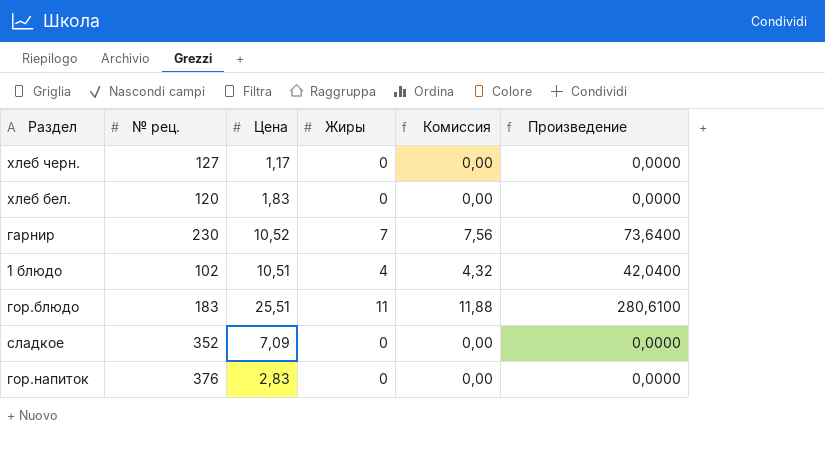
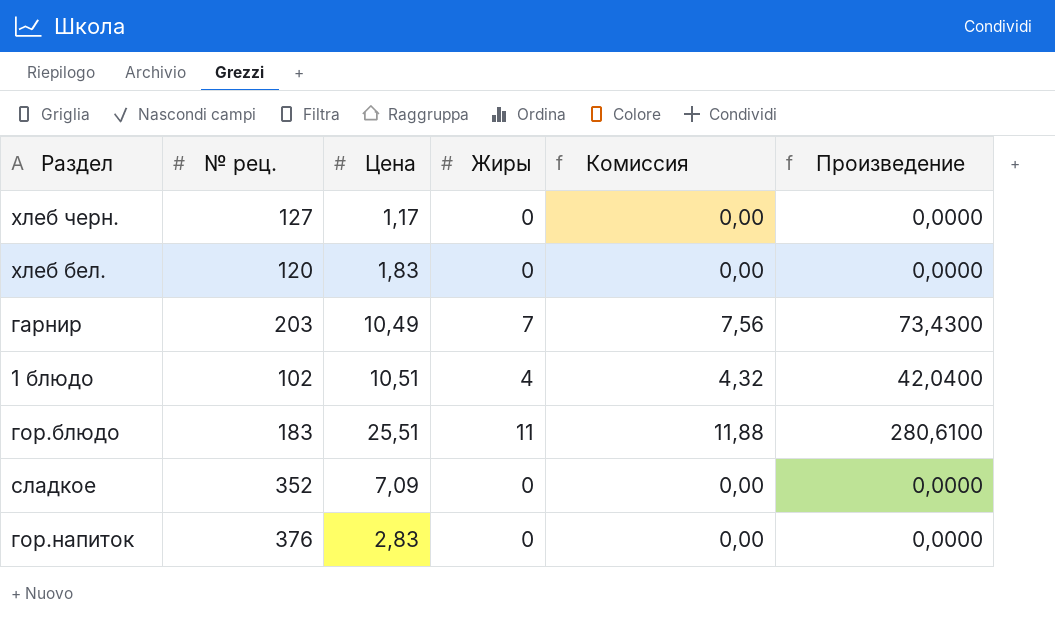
гарнир | № рец.: 230 -> 203
гарнир | Цена: 10,52 -> 10,49
гарнир | Произведение: 73,6400 -> 73,4300

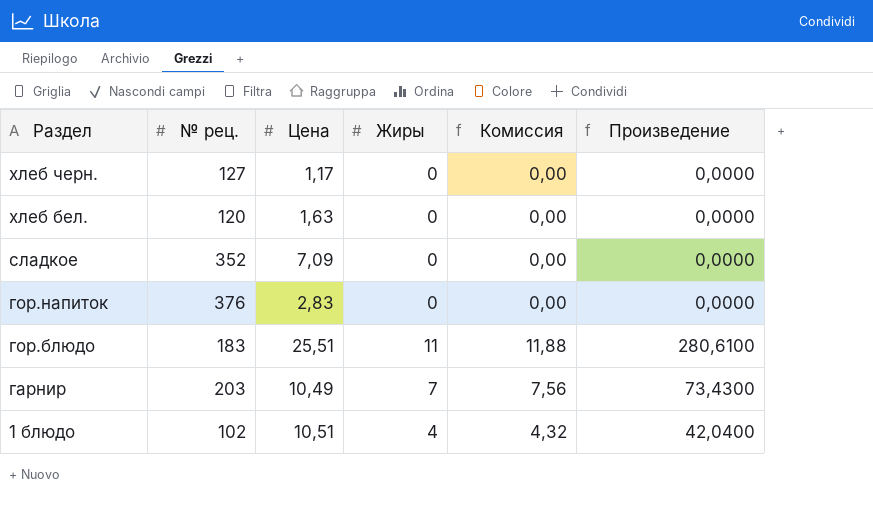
row order: none -> Раздел descending
хлеб бел. | Цена: 1,83 -> 1,63

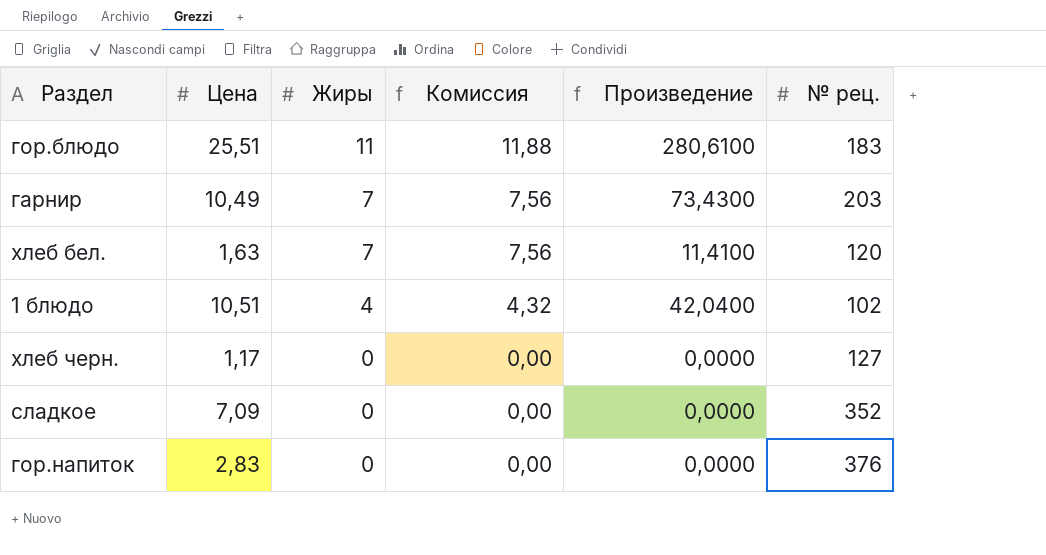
row order: Раздел descending -> Жиры descending
column № рец. | position: 2 -> 6
хлеб бел. | Жиры: 0 -> 7
хлеб бел. | Комиссия: 0,00 -> 7,56
хлеб бел. | Произведение: 0,0000 -> 11,4100

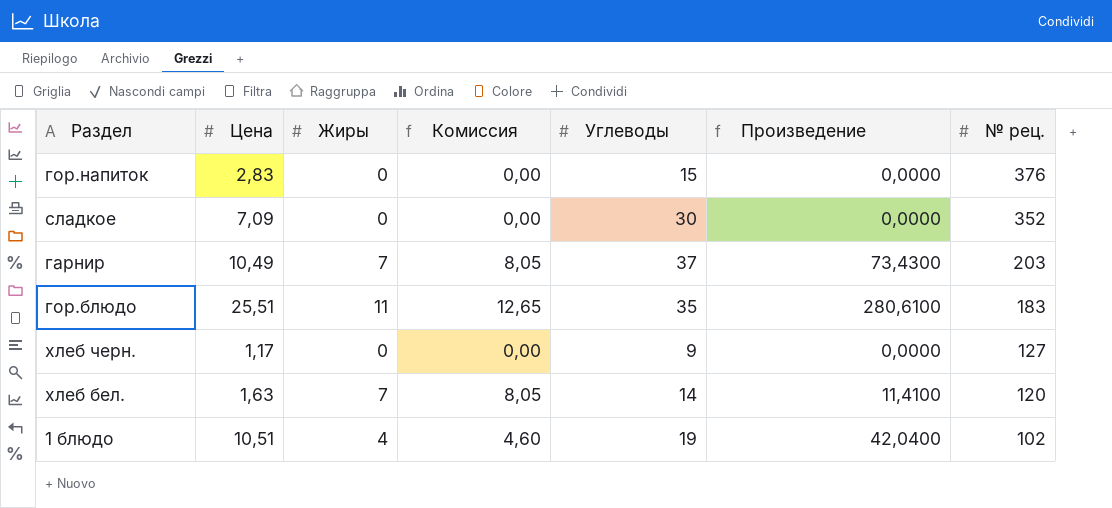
row order: Жиры descending -> № рец. descending
column Комиссия | formula: [Жиры] * 1,08 -> [Жиры] * 1,15
column Углеводы | position: none -> 5

